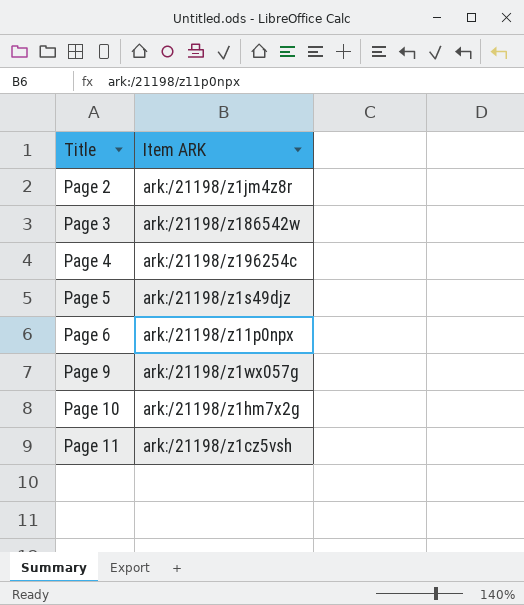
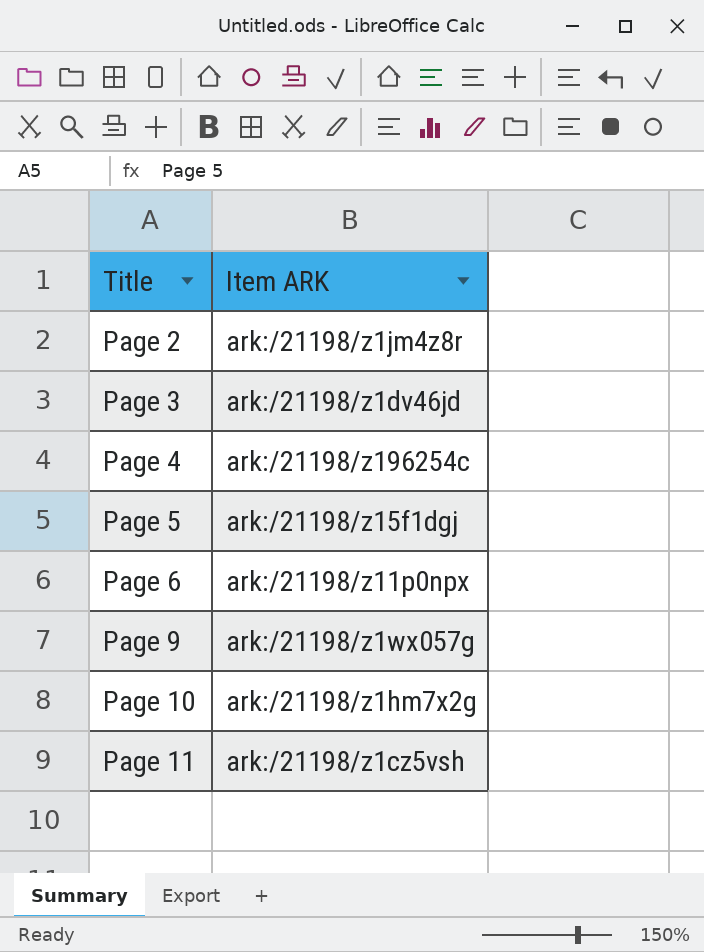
Page 3 | Item ARK: ark:/21198/z186542w -> ark:/21198/z1dv46jd
Page 5 | Item ARK: ark:/21198/z1s49djz -> ark:/21198/z15f1dgj

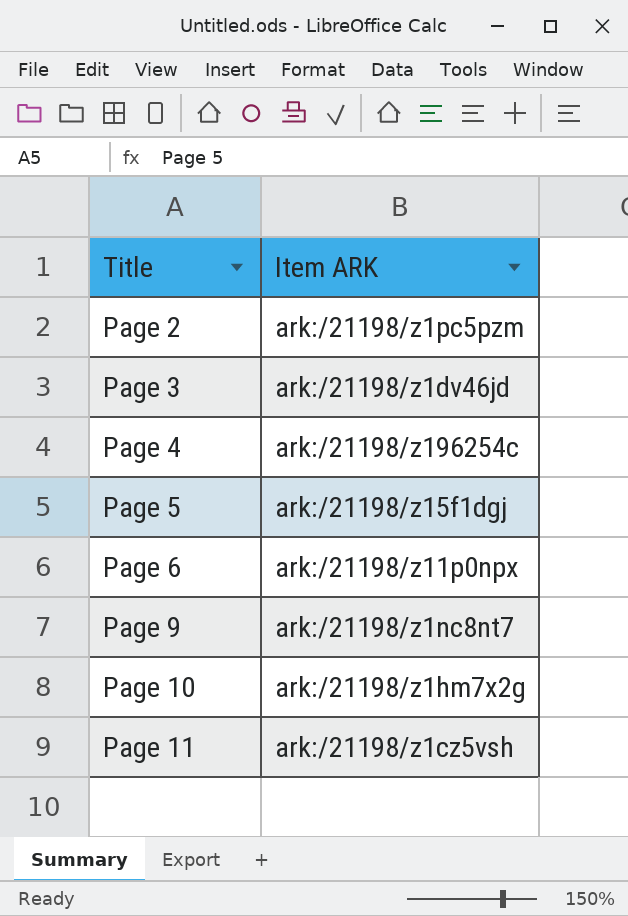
Page 2 | Item ARK: ark:/21198/z1jm4z8r -> ark:/21198/z1pc5pzm
Page 9 | Item ARK: ark:/21198/z1wx057g -> ark:/21198/z1nc8nt7

